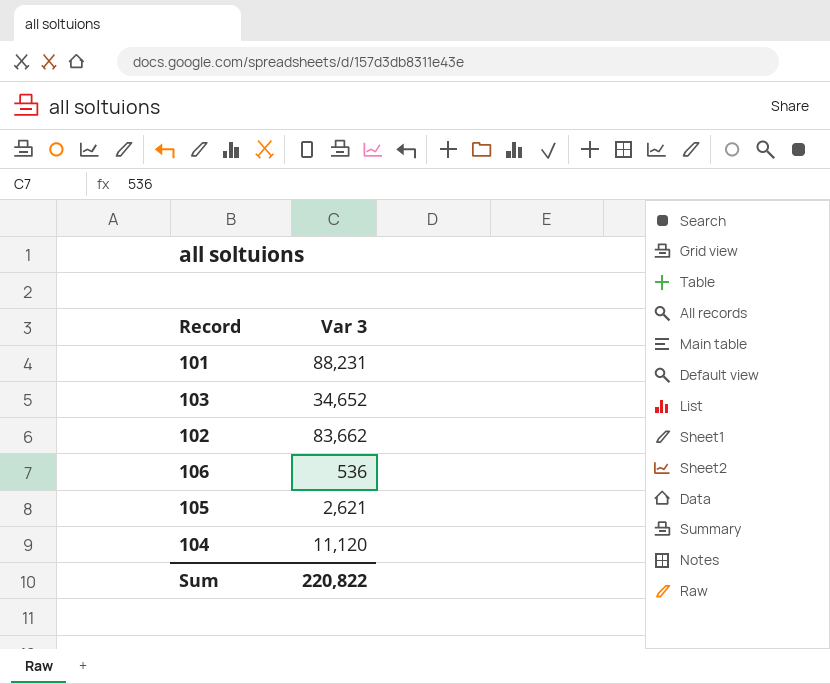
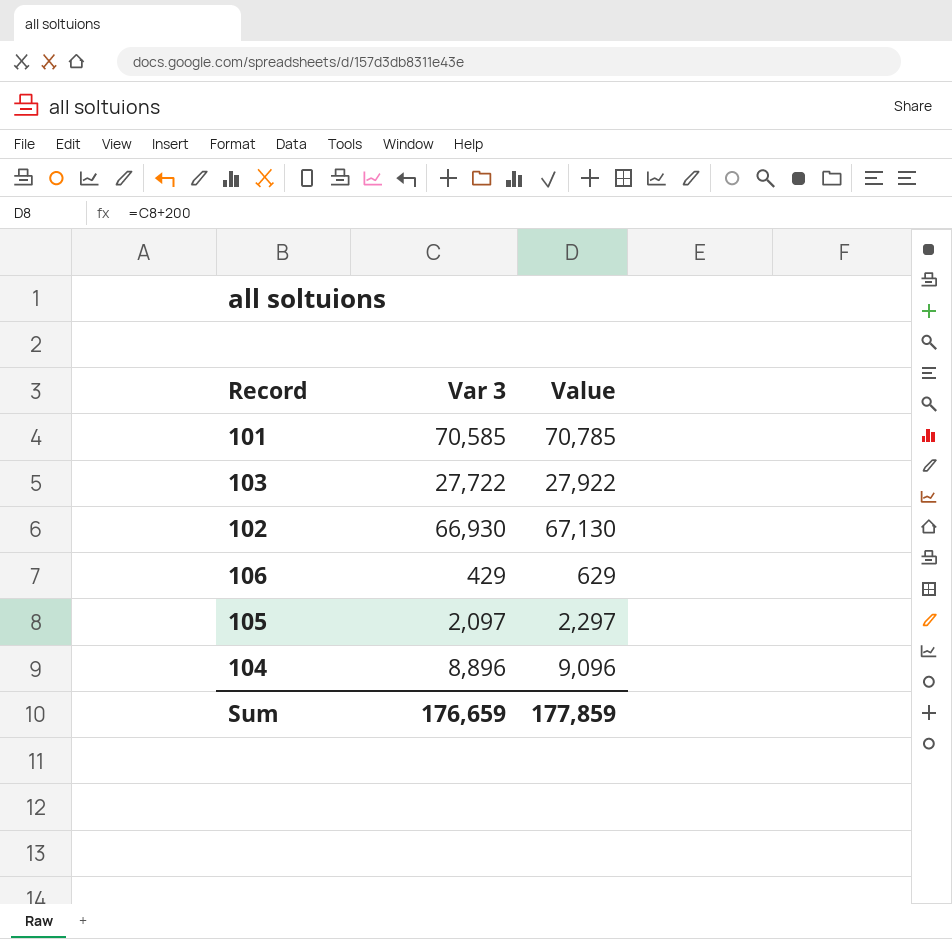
column Value | formula: none -> [Var 3] + 200
101 | Var 3: 88,231 -> 70,585
103 | Var 3: 34,652 -> 27,722
102 | Var 3: 83,662 -> 66,930
106 | Var 3: 536 -> 429
105 | Var 3: 2,621 -> 2,097
104 | Var 3: 11,120 -> 8,896
Sum | Var 3: 220,822 -> 176,659

